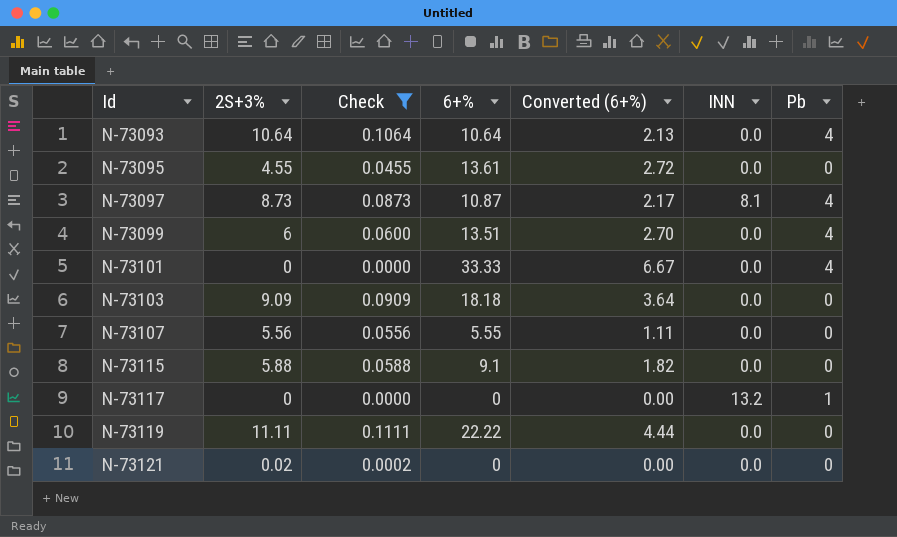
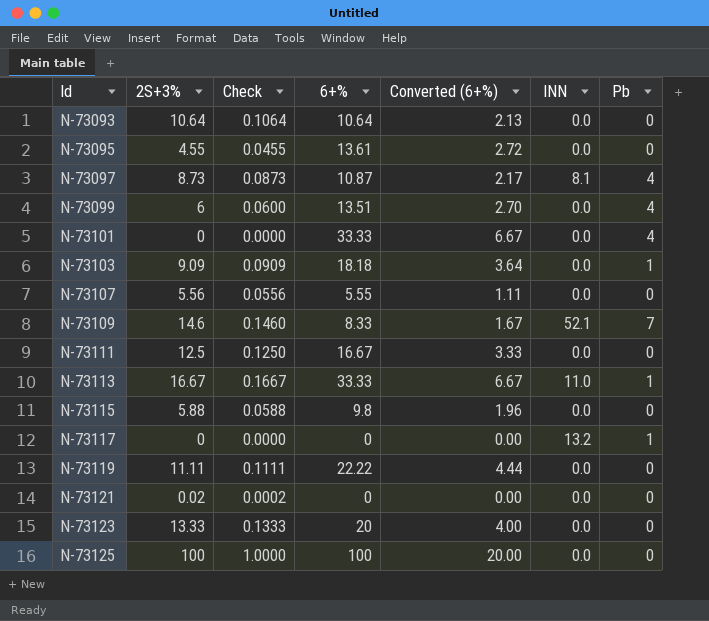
filter: Check <= 0.1111 -> none
N-73093 | Pb: 4 -> 0
N-73103 | Pb: 0 -> 1
N-73115 | 6+%: 9.1 -> 9.8
N-73115 | Converted (6+%): 1.82 -> 1.96

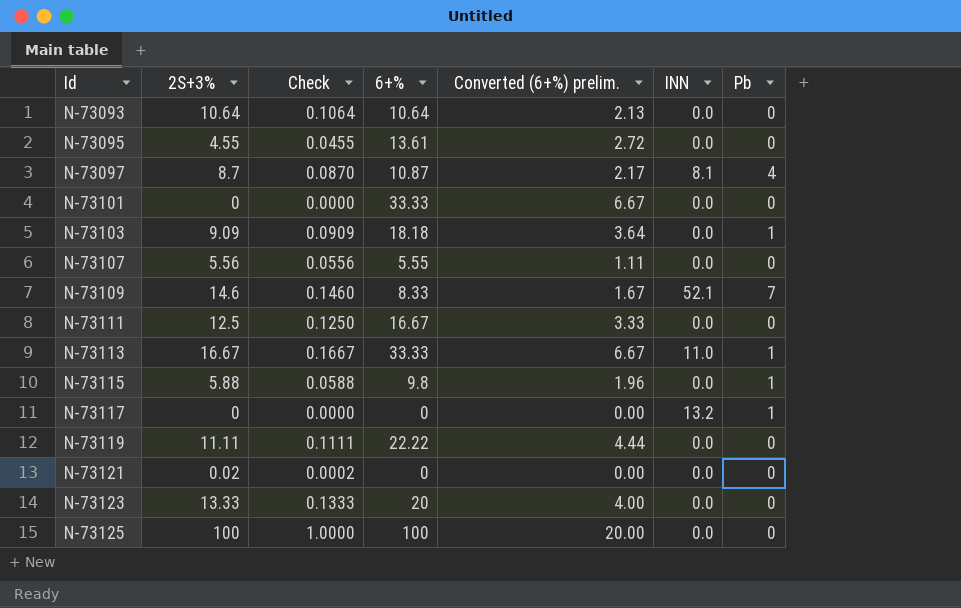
column name: Converted (6+%) -> Converted (6+%) prelim.
row N-73099: 6 | 0.0600 | 13.51 | 2.70 | 0.0 | 4 -> none
N-73097 | 2S+3%: 8.73 -> 8.7
N-73097 | Check: 0.0873 -> 0.0870
N-73101 | Pb: 4 -> 0
N-73115 | Pb: 0 -> 1

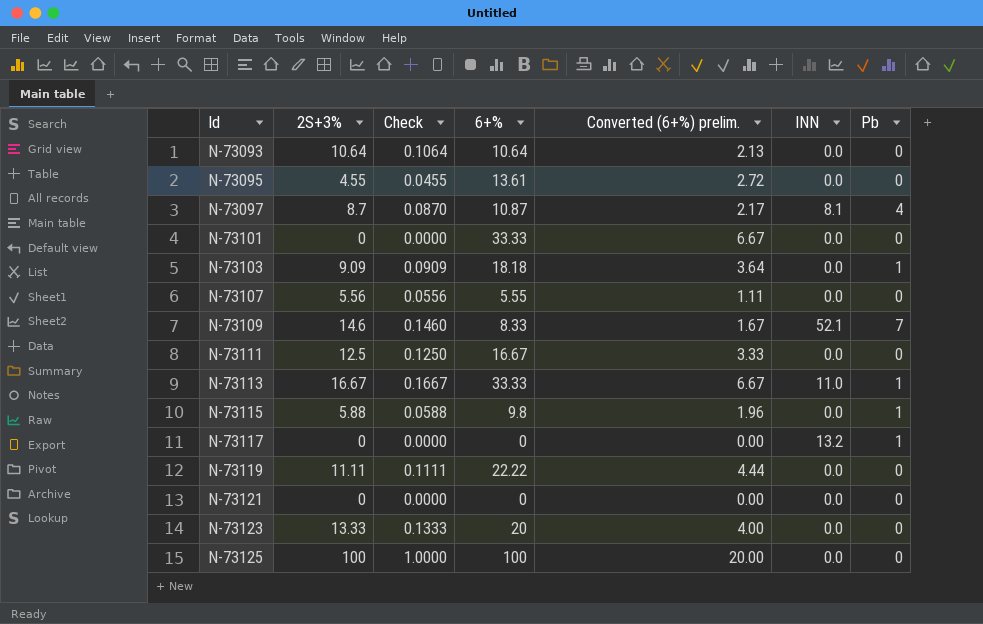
N-73121 | 2S+3%: 0.02 -> 0
N-73121 | Check: 0.0002 -> 0.0000

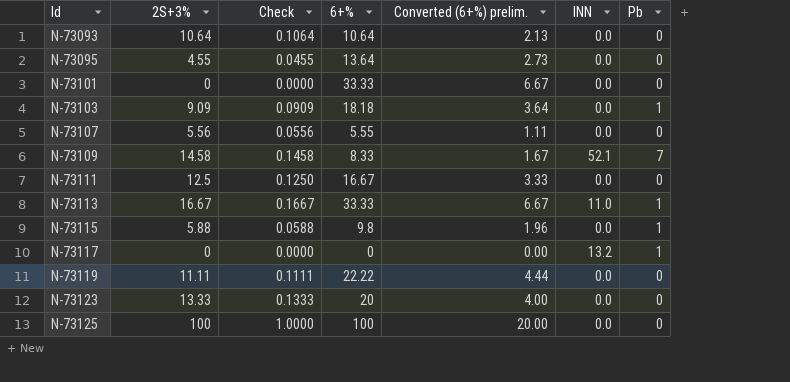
row N-73097: 8.7 | 0.0870 | 10.87 | 2.17 | 8.1 | 4 -> none
row N-73121: 0 | 0.0000 | 0 | 0.00 | 0.0 | 0 -> none
N-73095 | 6+%: 13.61 -> 13.64
N-73095 | Converted (6+%) prelim.: 2.72 -> 2.73
N-73109 | 2S+3%: 14.6 -> 14.58
N-73109 | Check: 0.1460 -> 0.1458

